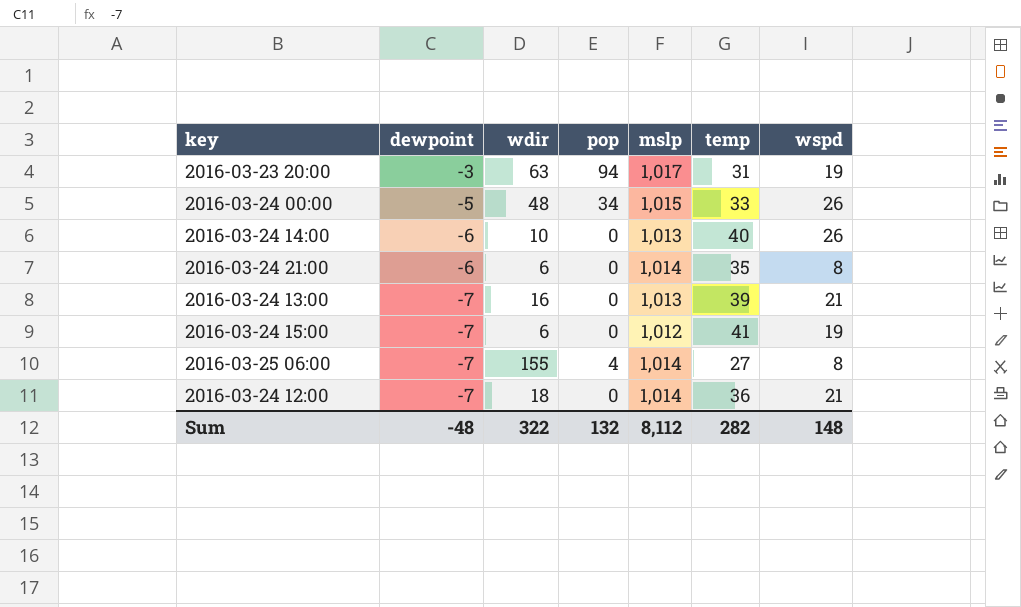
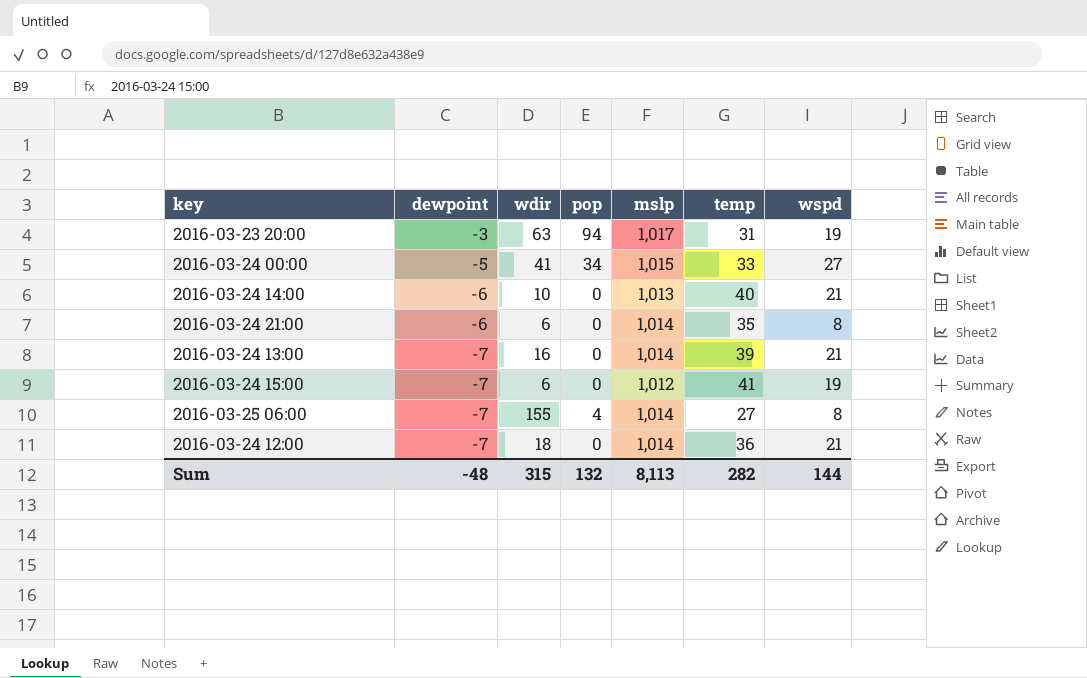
2016-03-24 00:00 | wdir: 48 -> 41
2016-03-24 00:00 | wspd: 26 -> 27
2016-03-24 14:00 | wspd: 26 -> 21
2016-03-24 13:00 | mslp: 1,013 -> 1,014
Sum | wdir: 322 -> 315
Sum | mslp: 8,112 -> 8,113
Sum | wspd: 148 -> 144

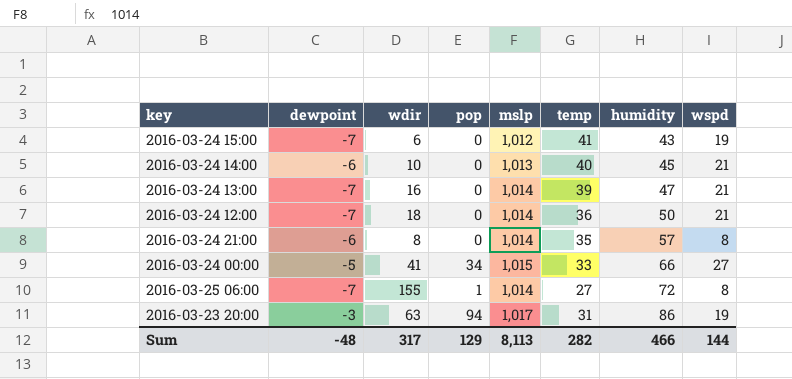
row order: dewpoint descending -> humidity ascending
column humidity | position: none -> 7
2016-03-24 21:00 | wdir: 6 -> 8
2016-03-25 06:00 | pop: 4 -> 1
Sum | wdir: 315 -> 317
Sum | pop: 132 -> 129

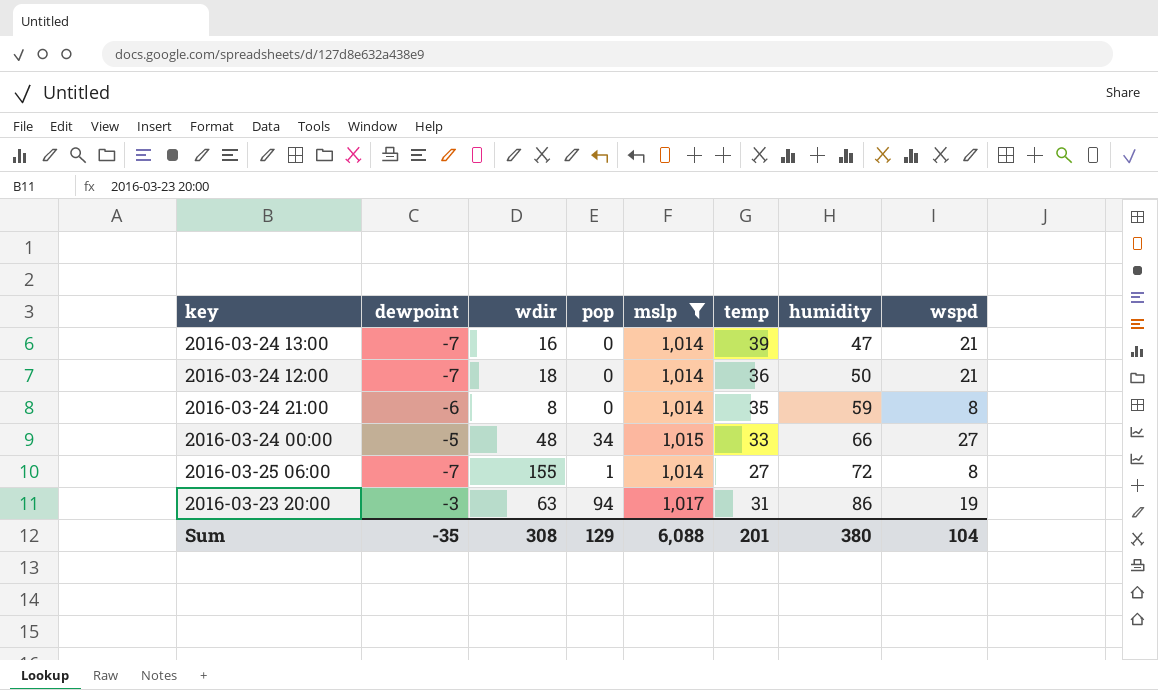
filter: none -> mslp >= 1,014
2016-03-24 21:00 | humidity: 57 -> 59
2016-03-24 00:00 | wdir: 41 -> 48
Sum | dewpoint: -48 -> -35
Sum | wdir: 317 -> 308
Sum | mslp: 8,113 -> 6,088
Sum | temp: 282 -> 201
Sum | humidity: 466 -> 380
Sum | wspd: 144 -> 104

